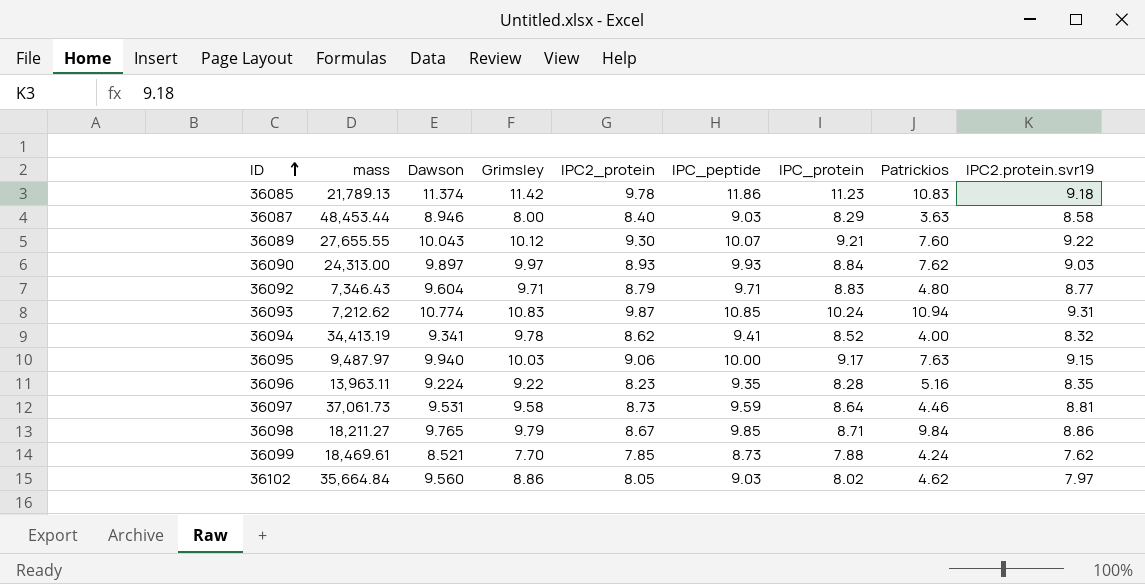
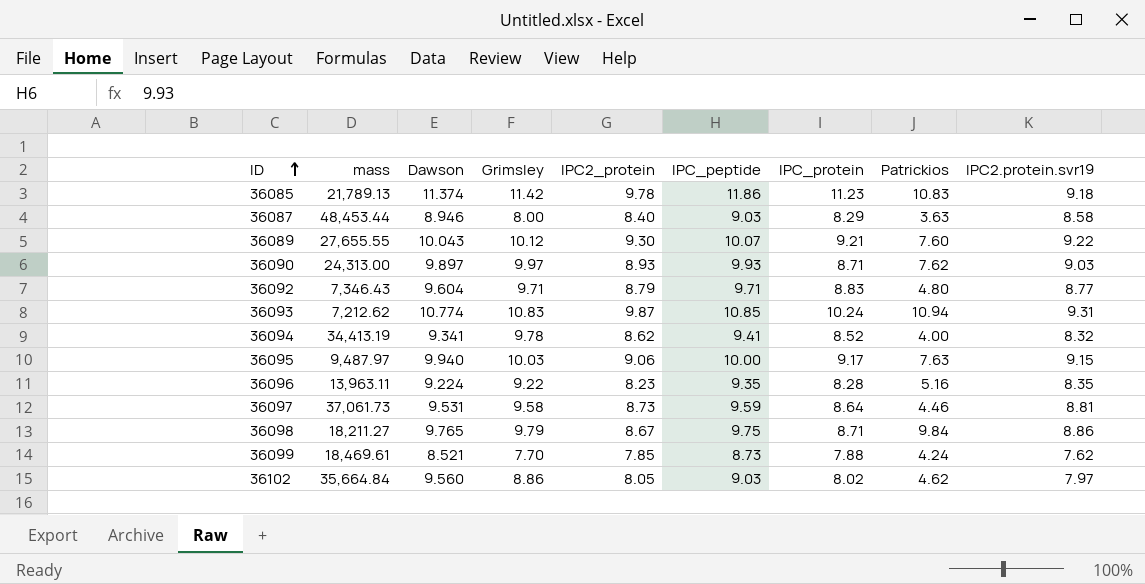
36090 | IPC_protein: 8.84 -> 8.71
36098 | IPC_peptide: 9.85 -> 9.75

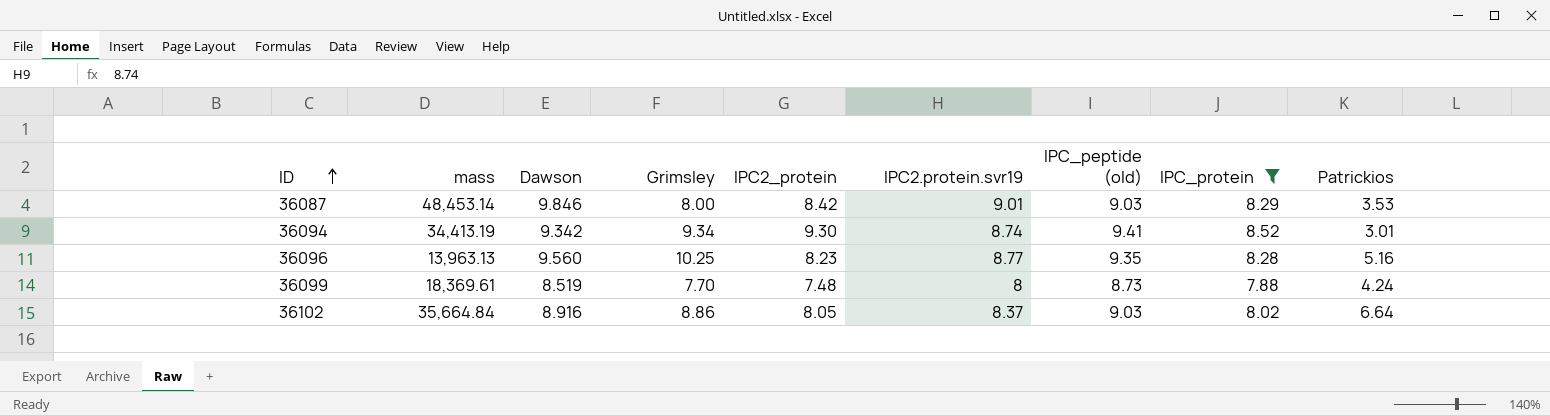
filter: none -> IPC_protein <= 8.52
column IPC2.protein.svr19 | position: 9 -> 6
column name: IPC_peptide -> IPC_peptide (old)
36087 | mass: 48,453.44 -> 48,453.14
36087 | Dawson: 8.946 -> 9.846
36087 | IPC2_protein: 8.40 -> 8.42
36087 | IPC2.protein.svr19: 8.58 -> 9.01
36087 | Patrickios: 3.63 -> 3.53
36094 | Dawson: 9.341 -> 9.342
36094 | Grimsley: 9.78 -> 9.34
36094 | IPC2_protein: 8.62 -> 9.30
36094 | IPC2.protein.svr19: 8.32 -> 8.74
36094 | Patrickios: 4.00 -> 3.01
36096 | mass: 13,963.11 -> 13,963.13
36096 | Dawson: 9.224 -> 9.560
36096 | Grimsley: 9.22 -> 10.25
36096 | IPC2.protein.svr19: 8.35 -> 8.77
36099 | mass: 18,469.61 -> 18,369.61
36099 | Dawson: 8.521 -> 8.519
36099 | IPC2_protein: 7.85 -> 7.48
36099 | IPC2.protein.svr19: 7.62 -> 8
36102 | Dawson: 9.560 -> 8.916
36102 | IPC2.protein.svr19: 7.97 -> 8.37
36102 | Patrickios: 4.62 -> 6.64

